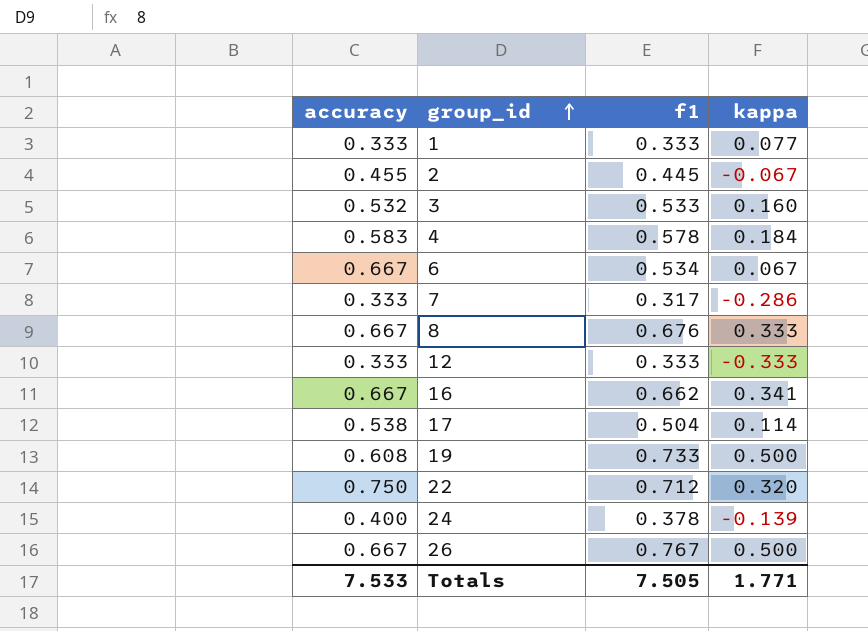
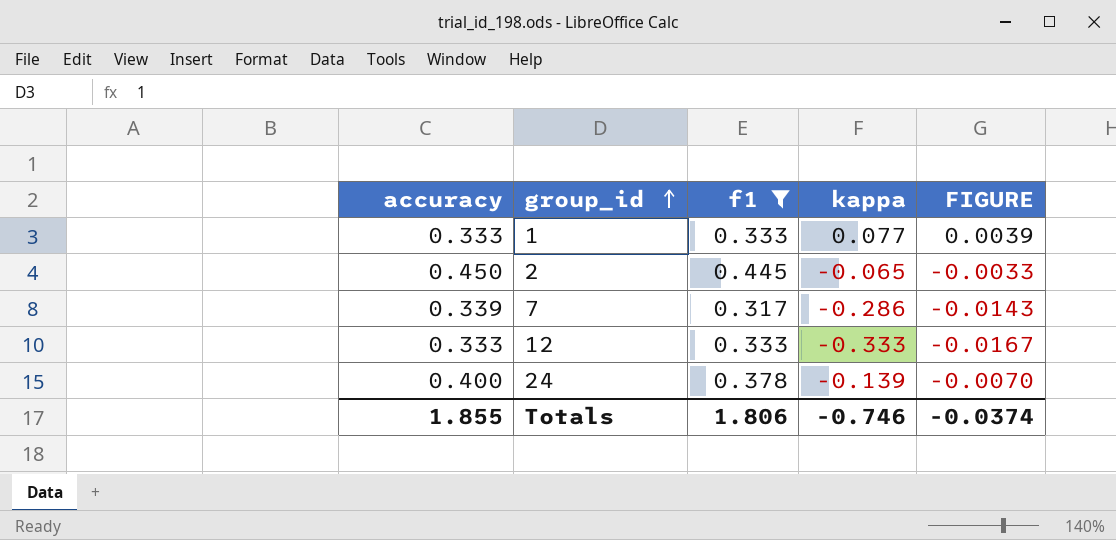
filter: none -> f1 <= 0.445
column FIGURE | formula: none -> [kappa] * 0.05
2 | accuracy: 0.455 -> 0.450
2 | kappa: -0.067 -> -0.065
7 | accuracy: 0.333 -> 0.339
Totals | accuracy: 7.533 -> 1.855
Totals | f1: 7.505 -> 1.806
Totals | kappa: 1.771 -> -0.746

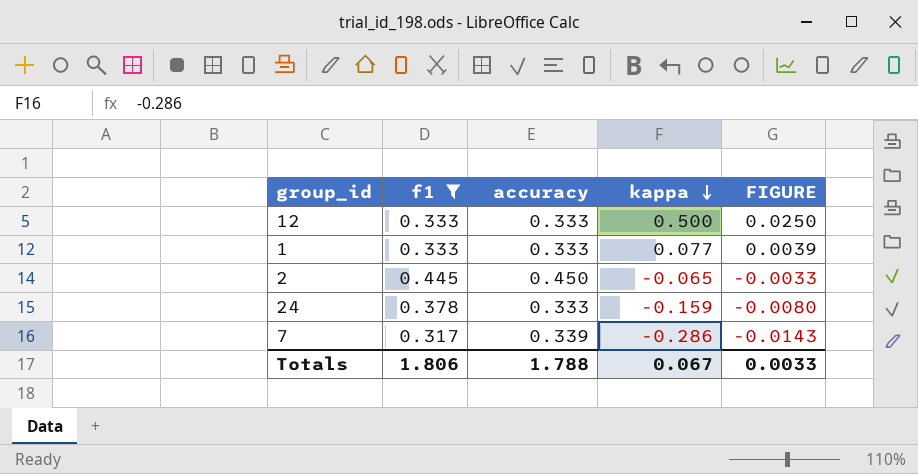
row order: group_id ascending -> kappa descending
column accuracy | position: 1 -> 3
12 | kappa: -0.333 -> 0.500
12 | FIGURE: -0.0167 -> 0.0250
24 | accuracy: 0.400 -> 0.333
24 | kappa: -0.139 -> -0.159
24 | FIGURE: -0.0070 -> -0.0080
Totals | accuracy: 1.855 -> 1.788
Totals | kappa: -0.746 -> 0.067
Totals | FIGURE: -0.0374 -> 0.0033

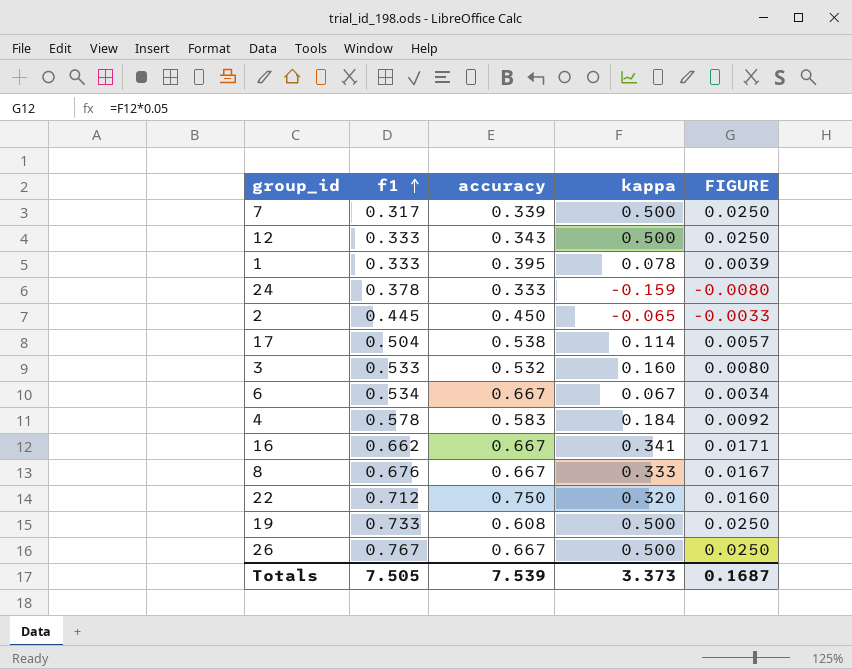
filter: f1 <= 0.445 -> none
row order: kappa descending -> f1 ascending
7 | kappa: -0.286 -> 0.500
7 | FIGURE: -0.0143 -> 0.0250
12 | accuracy: 0.333 -> 0.343
1 | accuracy: 0.333 -> 0.395
1 | kappa: 0.077 -> 0.078
Totals | f1: 1.806 -> 7.505
Totals | accuracy: 1.788 -> 7.539
Totals | kappa: 0.067 -> 3.373
Totals | FIGURE: 0.0033 -> 0.1687

